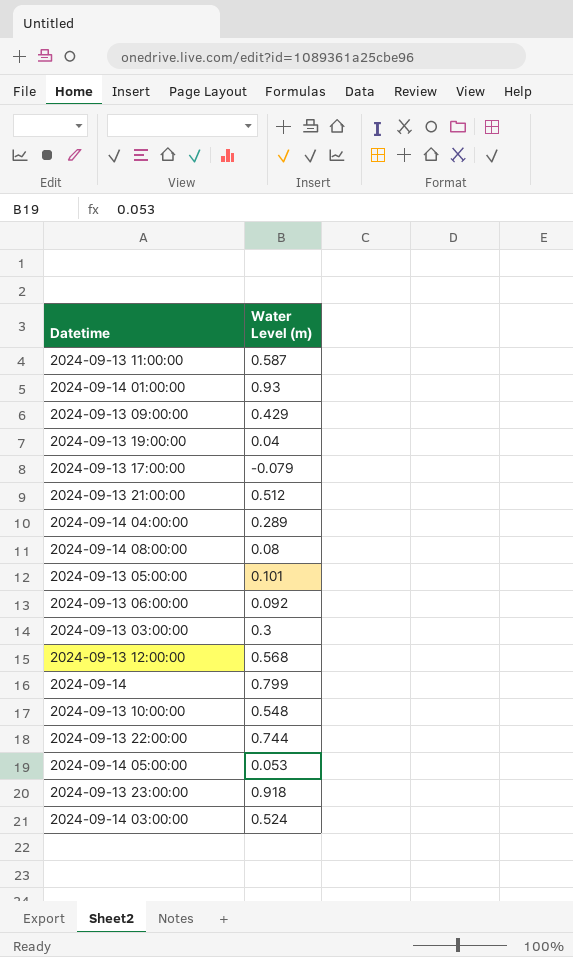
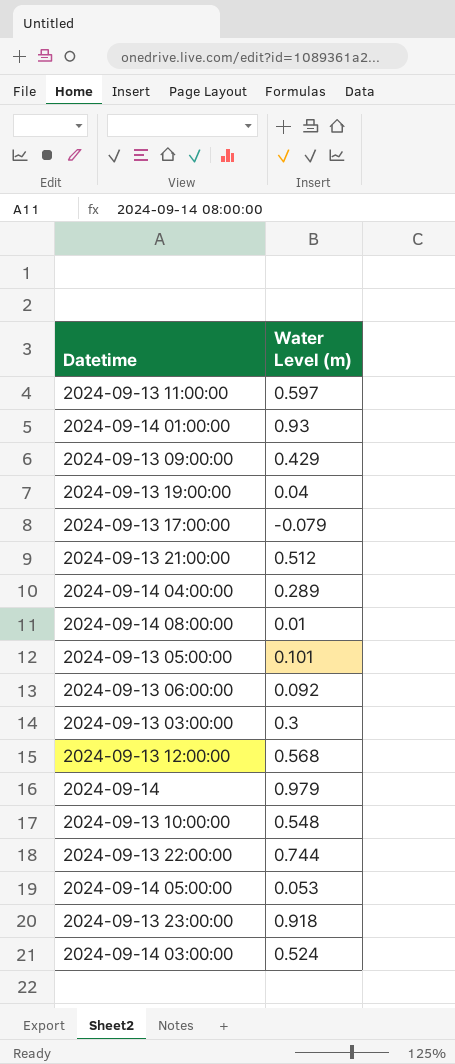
2024-09-13 11:00:00 | Water Level (m): 0.587 -> 0.597
2024-09-14 08:00:00 | Water Level (m): 0.08 -> 0.01
2024-09-14 | Water Level (m): 0.799 -> 0.979

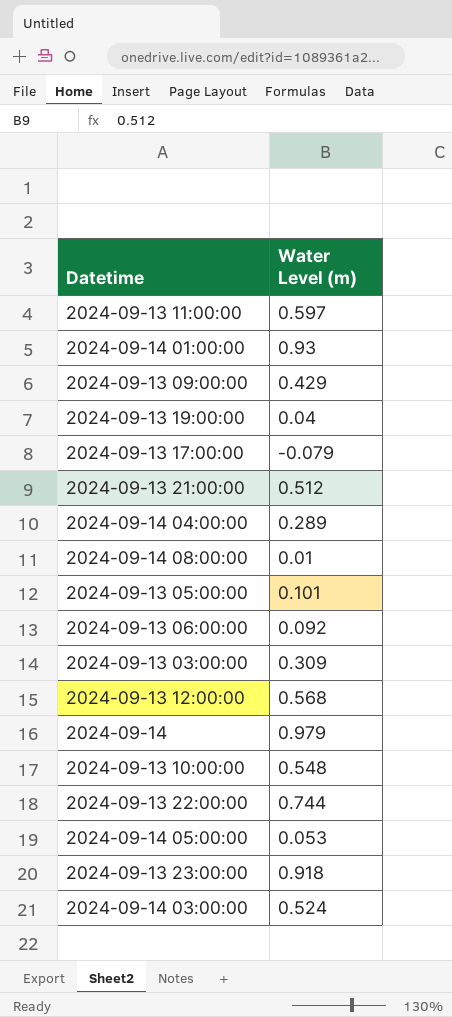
2024-09-13 03:00:00 | Water Level (m): 0.3 -> 0.309

